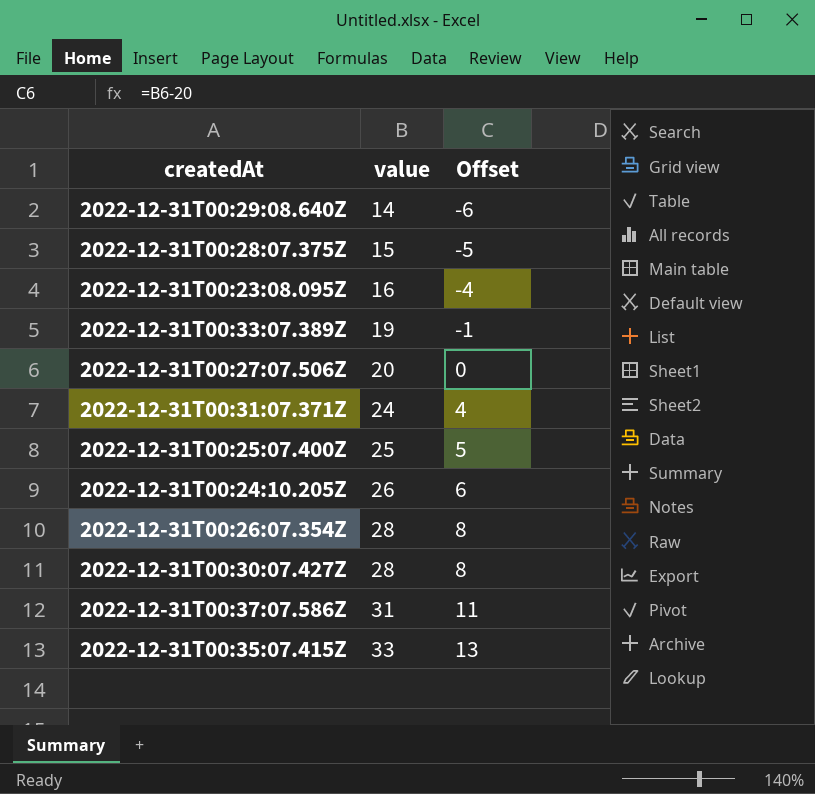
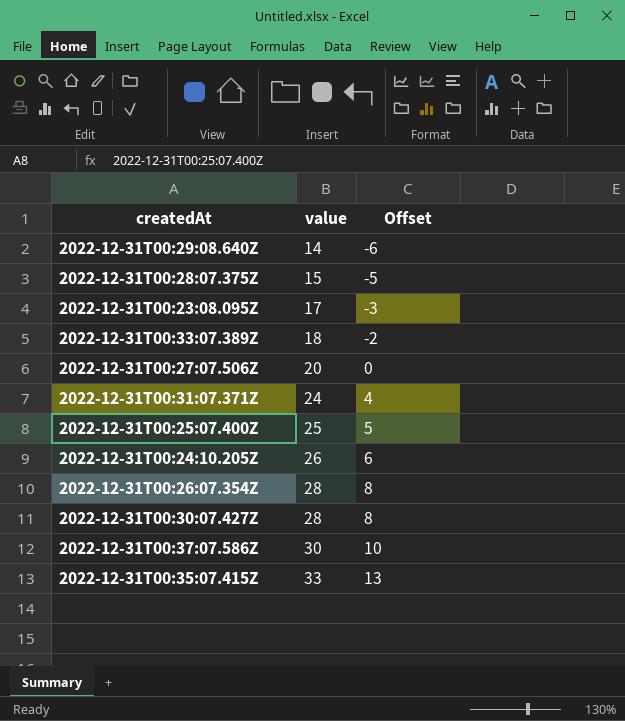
2022-12-31T00:23:08.095Z | value: 16 -> 17
2022-12-31T00:23:08.095Z | Offset: -4 -> -3
2022-12-31T00:33:07.389Z | value: 19 -> 18
2022-12-31T00:33:07.389Z | Offset: -1 -> -2
2022-12-31T00:37:07.586Z | value: 31 -> 30
2022-12-31T00:37:07.586Z | Offset: 11 -> 10

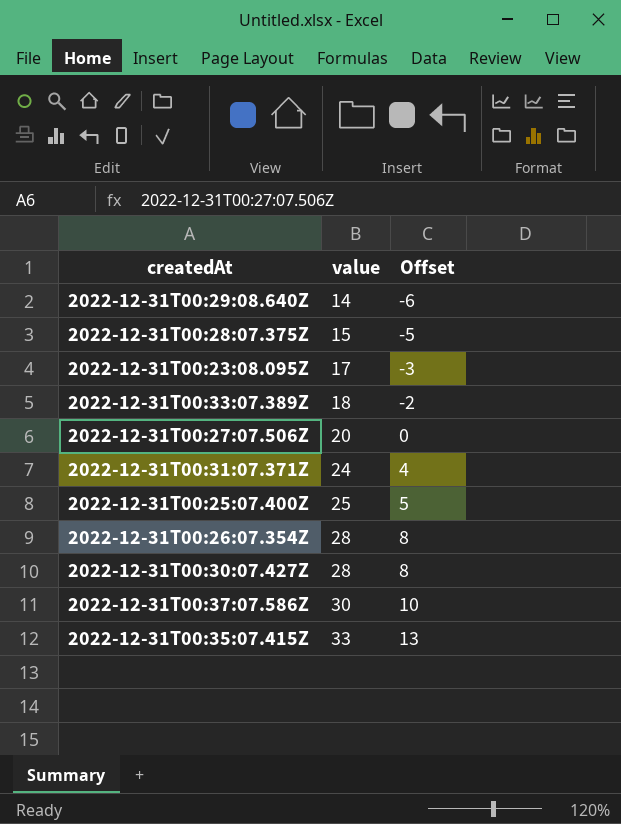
row 2022-12-31T00:24:10.205Z: 26 | 6 -> none

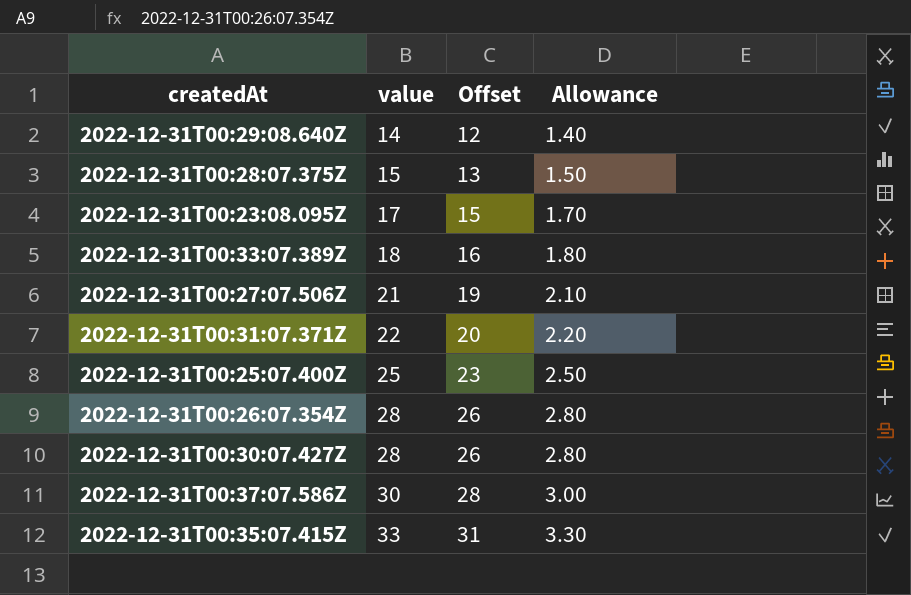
column Offset | formula: [value] - 20 -> [value] - 2
column Allowance | formula: none -> [value] * 0.1
2022-12-31T00:27:07.506Z | value: 20 -> 21
2022-12-31T00:31:07.371Z | value: 24 -> 22

